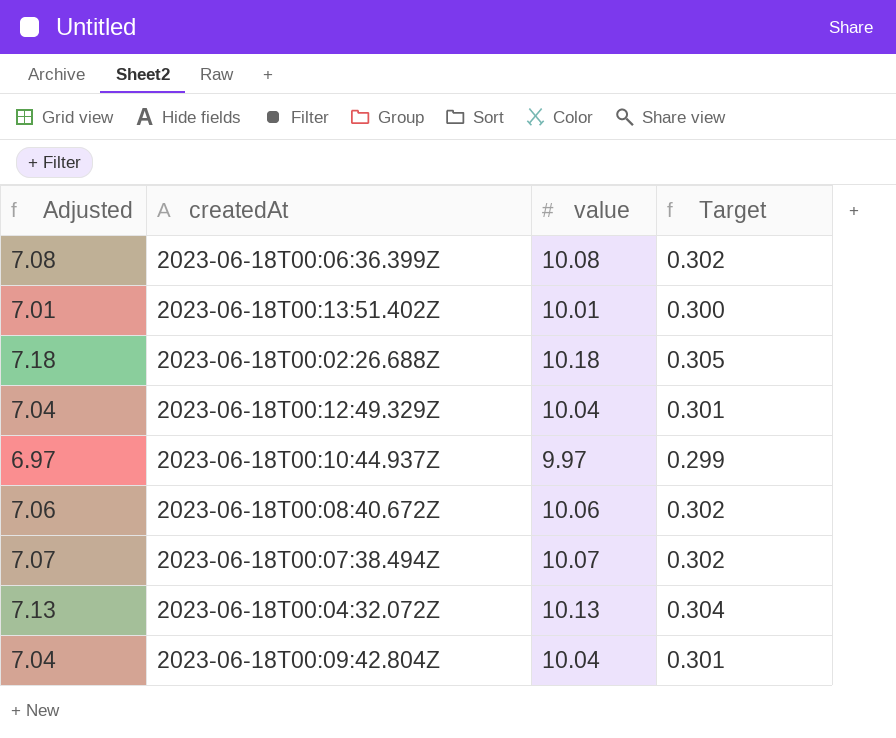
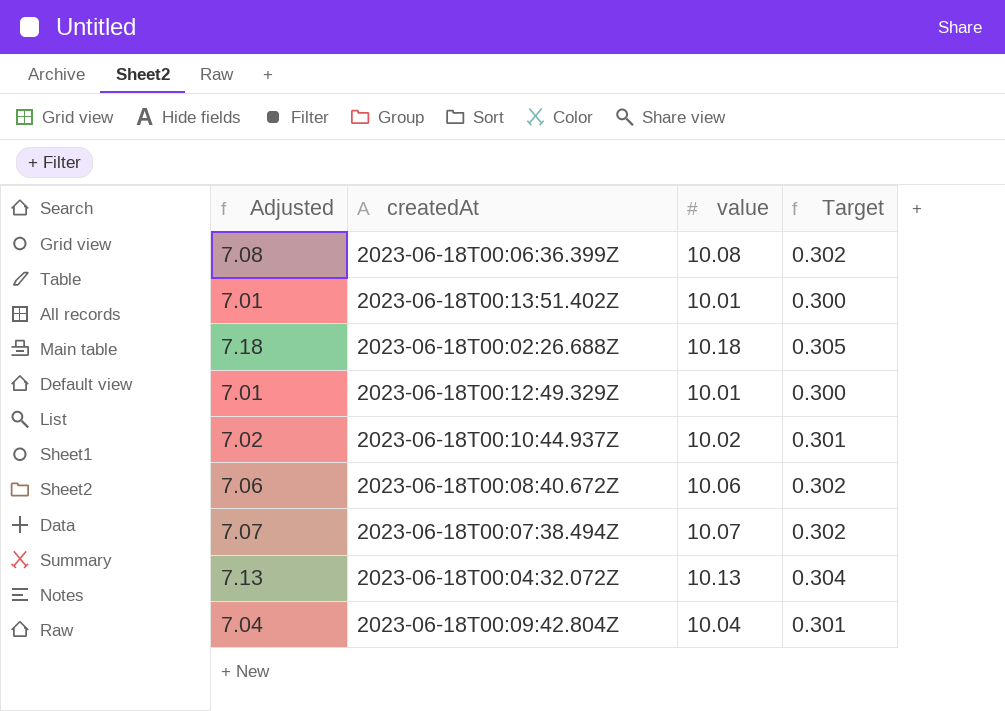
2023-06-18T00:12:49.329Z | Adjusted: 7.04 -> 7.01
2023-06-18T00:12:49.329Z | value: 10.04 -> 10.01
2023-06-18T00:12:49.329Z | Target: 0.301 -> 0.300
2023-06-18T00:10:44.937Z | Adjusted: 6.97 -> 7.02
2023-06-18T00:10:44.937Z | value: 9.97 -> 10.02
2023-06-18T00:10:44.937Z | Target: 0.299 -> 0.301

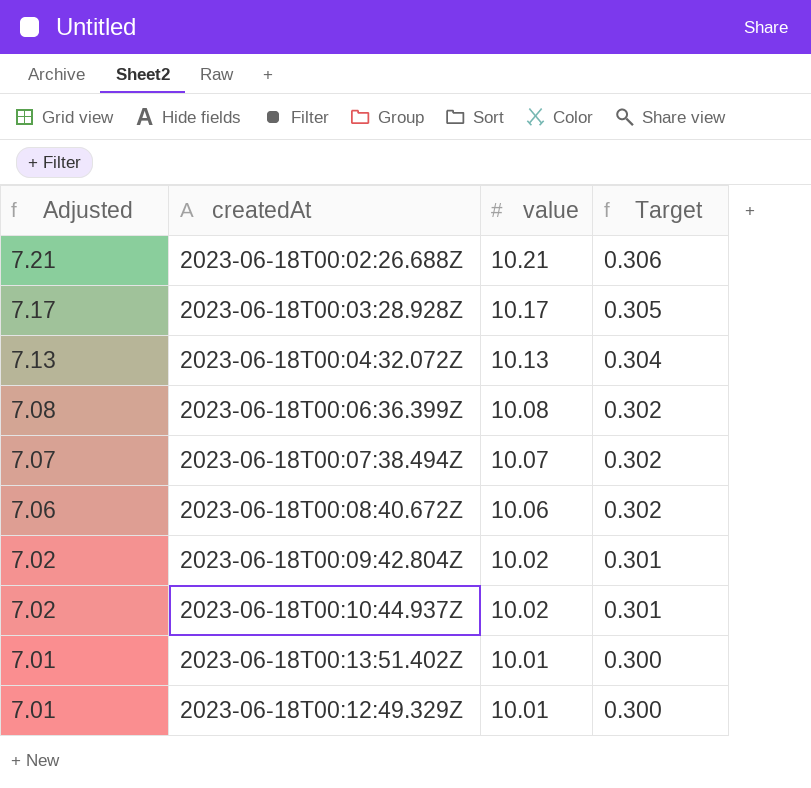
row order: none -> Adjusted descending
2023-06-18T00:02:26.688Z | Adjusted: 7.18 -> 7.21
2023-06-18T00:02:26.688Z | value: 10.18 -> 10.21
2023-06-18T00:02:26.688Z | Target: 0.305 -> 0.306
row 2023-06-18T00:03:28.928Z: none -> 7.17 | 10.17 | 0.305
2023-06-18T00:09:42.804Z | Adjusted: 7.04 -> 7.02
2023-06-18T00:09:42.804Z | value: 10.04 -> 10.02

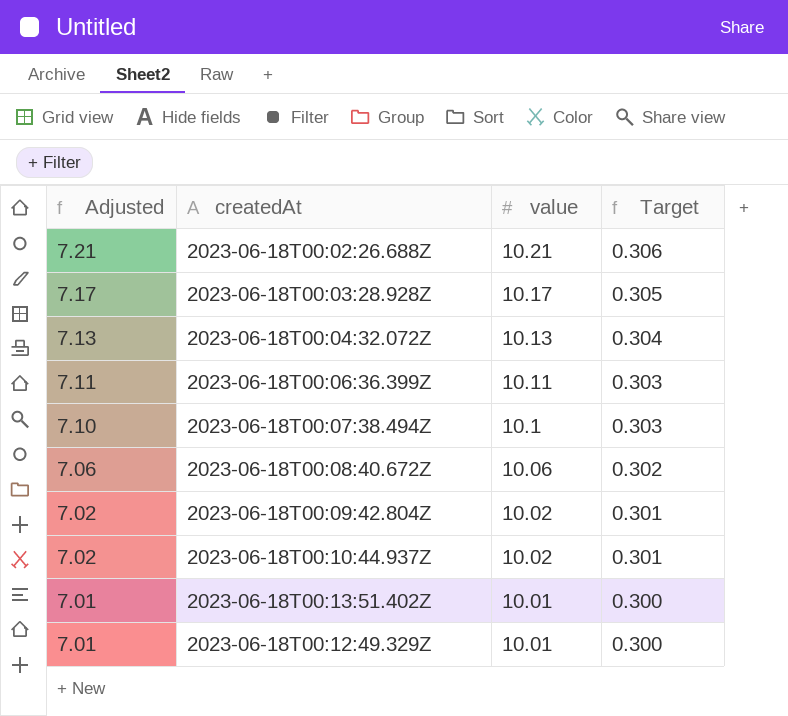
2023-06-18T00:06:36.399Z | Adjusted: 7.08 -> 7.11
2023-06-18T00:06:36.399Z | value: 10.08 -> 10.11
2023-06-18T00:06:36.399Z | Target: 0.302 -> 0.303
2023-06-18T00:07:38.494Z | Adjusted: 7.07 -> 7.10
2023-06-18T00:07:38.494Z | value: 10.07 -> 10.1
2023-06-18T00:07:38.494Z | Target: 0.302 -> 0.303

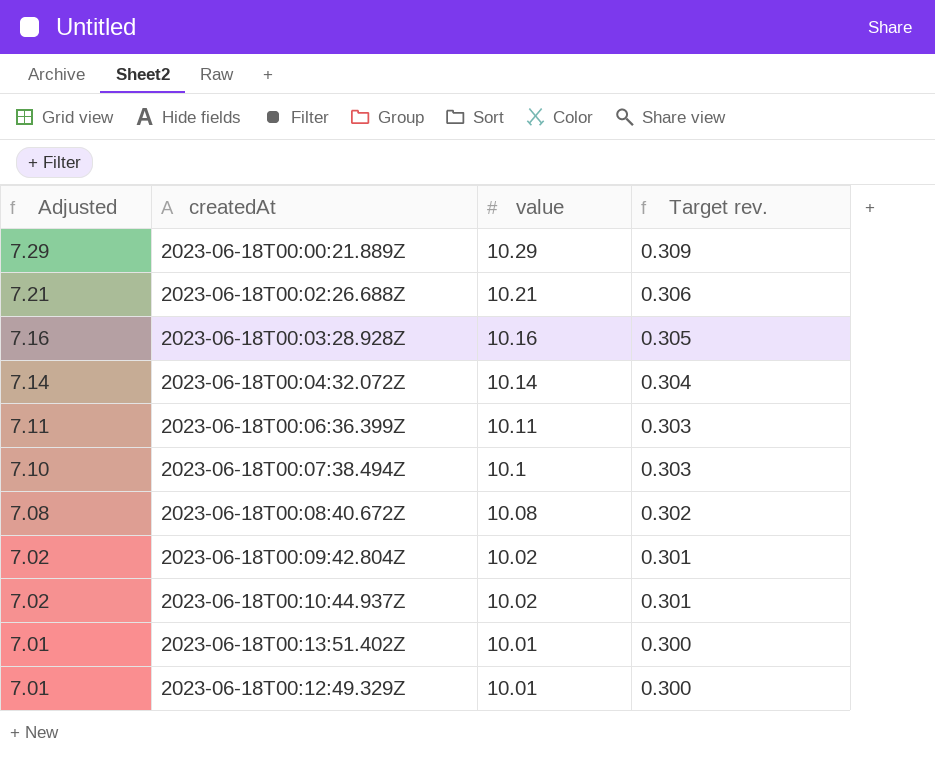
column name: Target -> Target rev.
row 2023-06-18T00:00:21.889Z: none -> 7.29 | 10.29 | 0.309
2023-06-18T00:03:28.928Z | Adjusted: 7.17 -> 7.16
2023-06-18T00:03:28.928Z | value: 10.17 -> 10.16
2023-06-18T00:04:32.072Z | Adjusted: 7.13 -> 7.14
2023-06-18T00:04:32.072Z | value: 10.13 -> 10.14
2023-06-18T00:08:40.672Z | Adjusted: 7.06 -> 7.08
2023-06-18T00:08:40.672Z | value: 10.06 -> 10.08

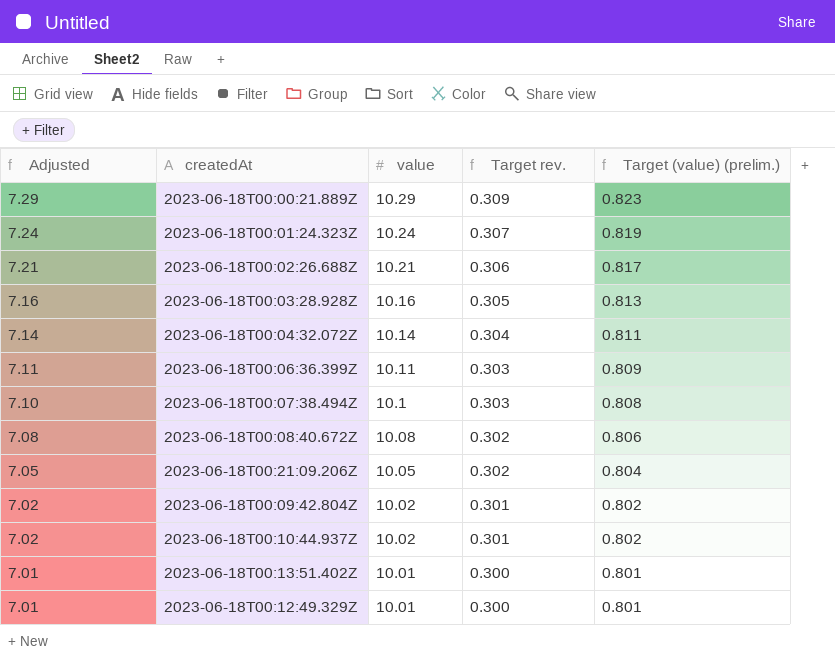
column Target (value) (prelim.) | formula: none -> [value] * 0.08
row 2023-06-18T00:01:24.323Z: none -> 7.24 | 10.24 | 0.307 | 0.819
row 2023-06-18T00:21:09.206Z: none -> 7.05 | 10.05 | 0.302 | 0.804

